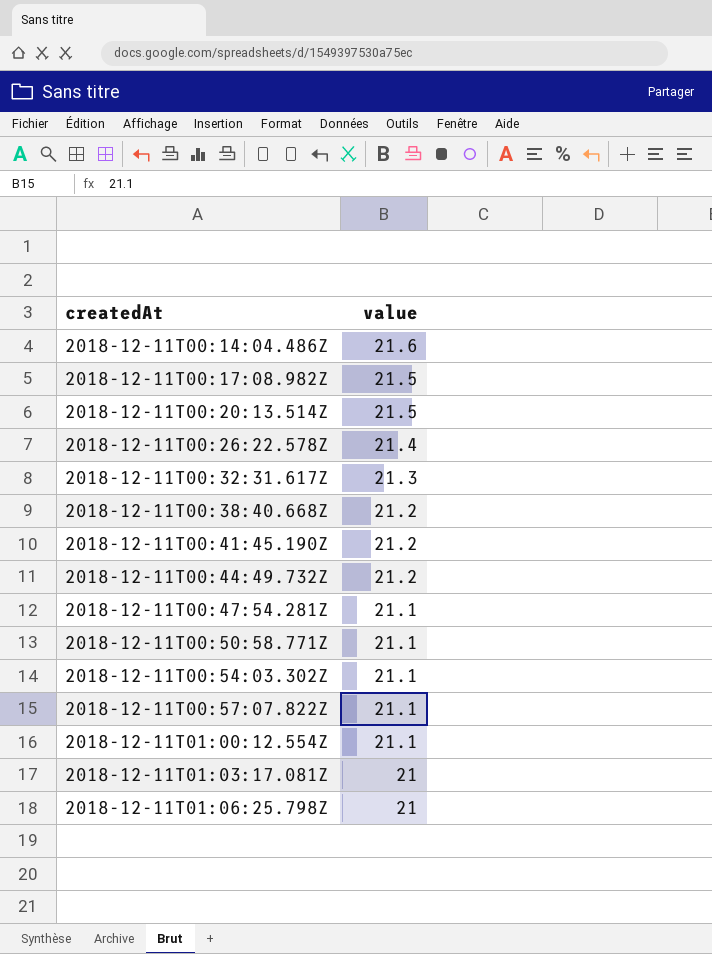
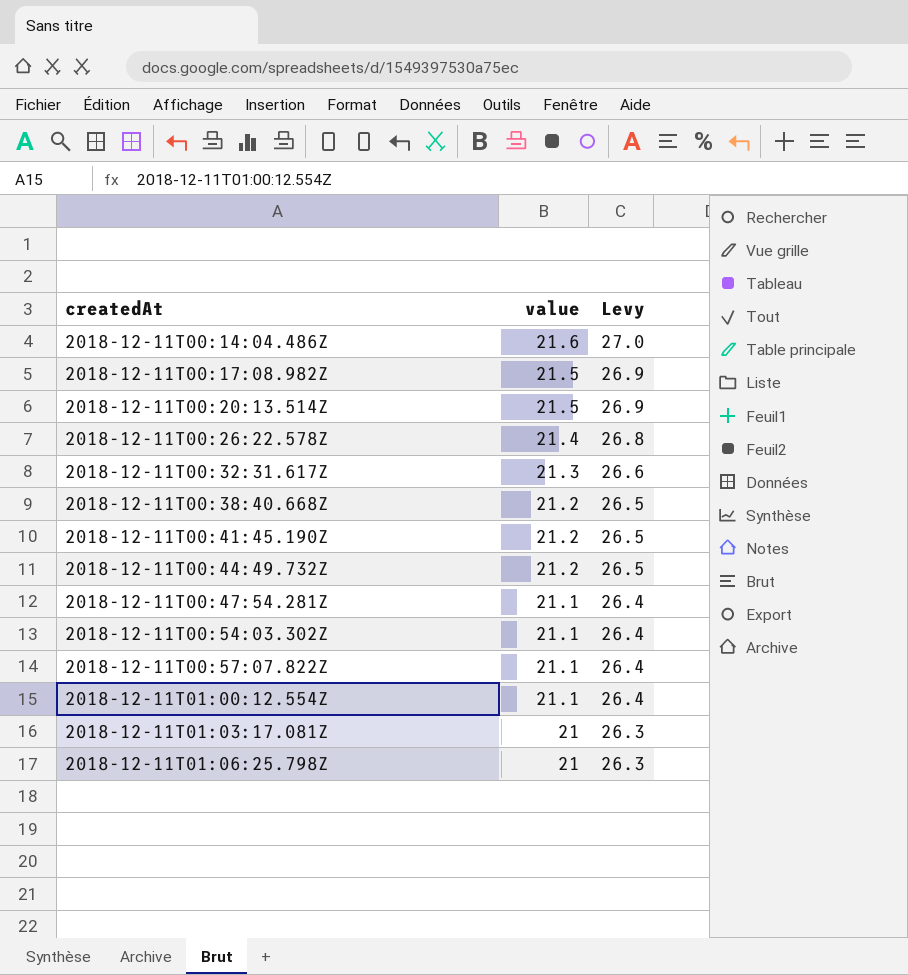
column Levy | formula: none -> [value] * 1.25
row 2018-12-11T00:50:58.771Z: 21.1 -> none

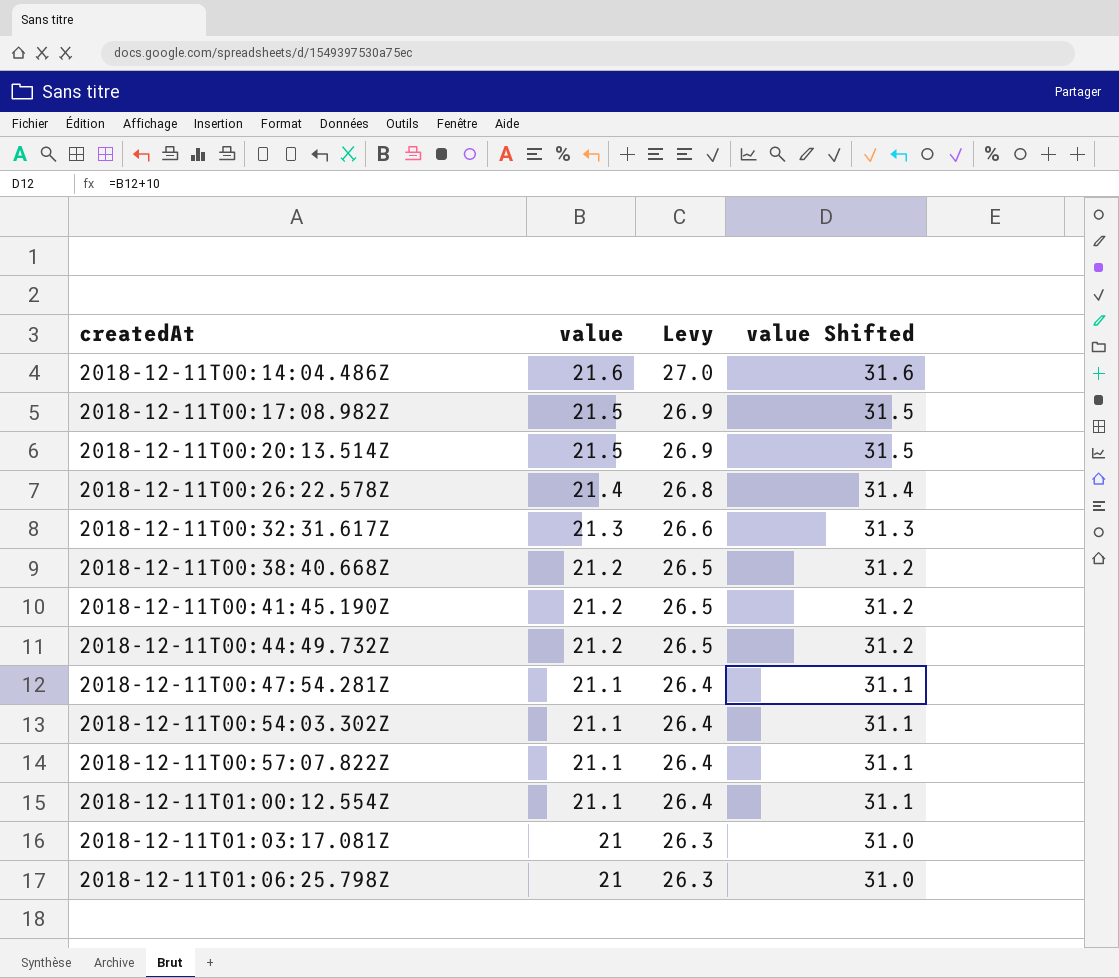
column value Shifted | formula: none -> [value] + 10

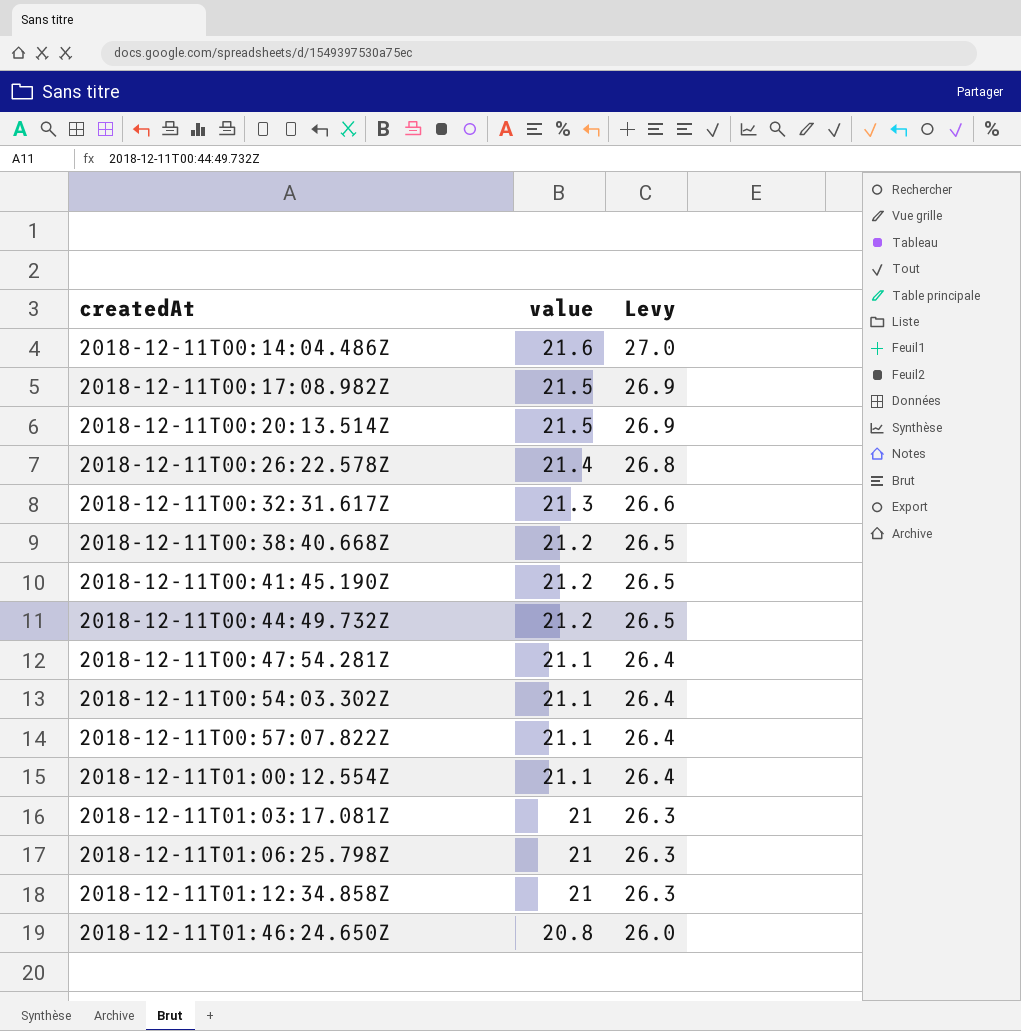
column value Shifted | formula: [value] + 10 -> none
row 2018-12-11T01:12:34.858Z: none -> 21 | 26.3
row 2018-12-11T01:46:24.650Z: none -> 20.8 | 26.0

